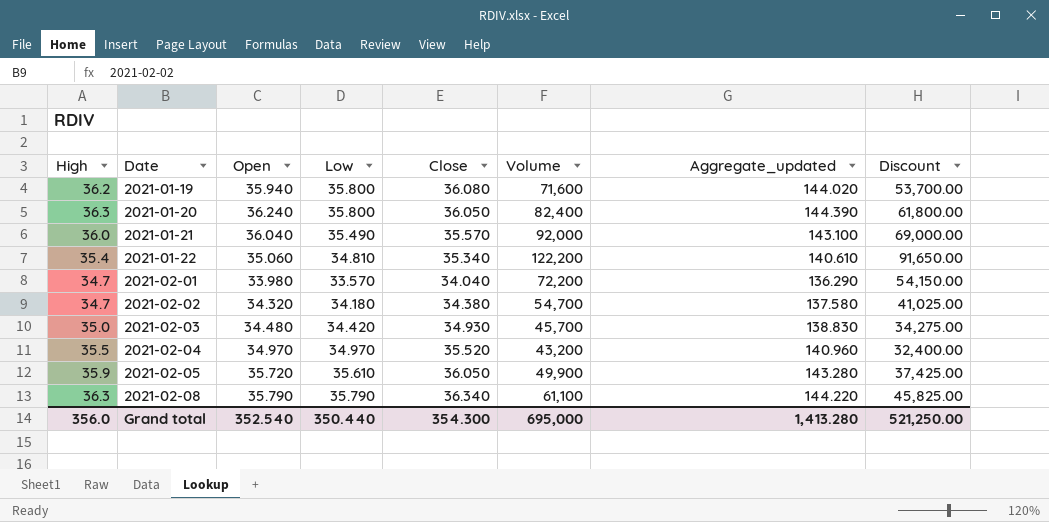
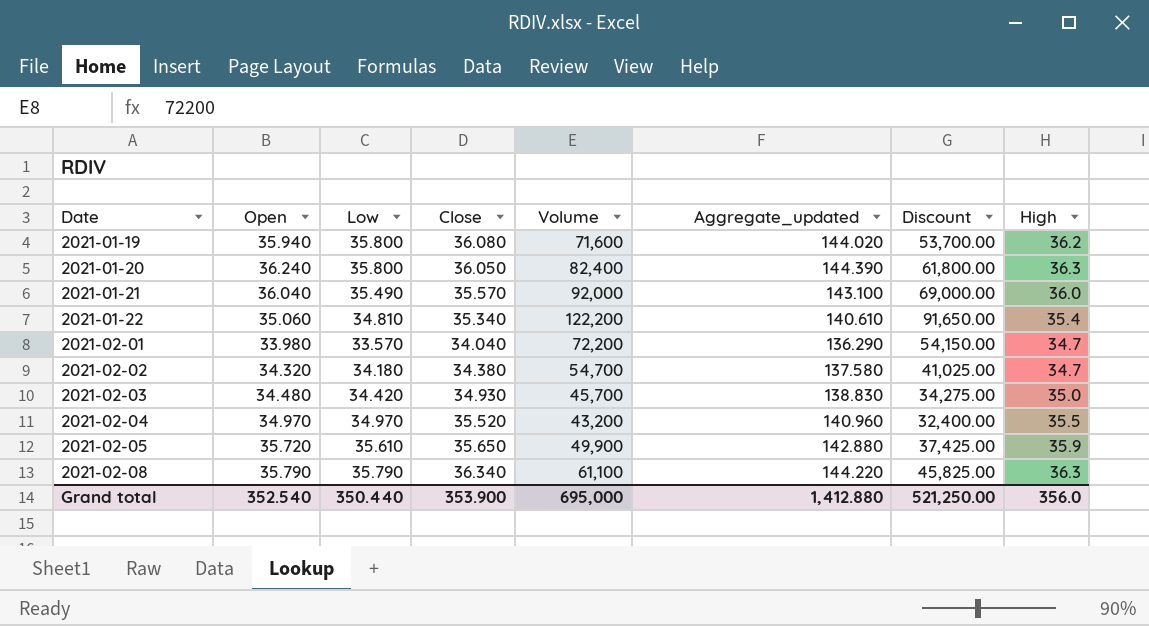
column High | position: 1 -> 8
2021-02-05 | Close: 36.050 -> 35.650
2021-02-05 | Aggregate_updated: 143.280 -> 142.880
Grand total | Close: 354.300 -> 353.900
Grand total | Aggregate_updated: 1,413.280 -> 1,412.880

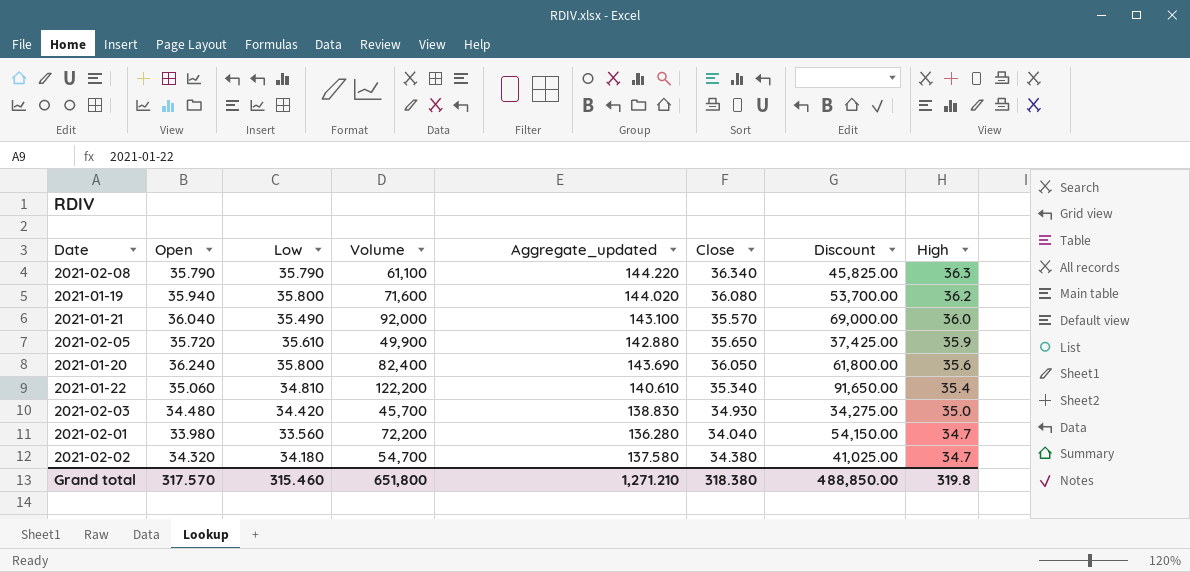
row order: Date ascending -> High descending
column Close | position: 4 -> 6
row 2021-02-04: 34.970 | 34.970 | 35.520 | 43,200 | 140.960 | 32,400.00 | 35.5 -> none
2021-01-20 | Aggregate_updated: 144.390 -> 143.690
2021-01-20 | High: 36.3 -> 35.6
2021-02-01 | Low: 33.570 -> 33.560
2021-02-01 | Aggregate_updated: 136.290 -> 136.280
Grand total | Open: 352.540 -> 317.570
Grand total | Low: 350.440 -> 315.460
Grand total | Volume: 695,000 -> 651,800
Grand total | Aggregate_updated: 1,412.880 -> 1,271.210
Grand total | Close: 353.900 -> 318.380
Grand total | Discount: 521,250.00 -> 488,850.00
Grand total | High: 356.0 -> 319.8

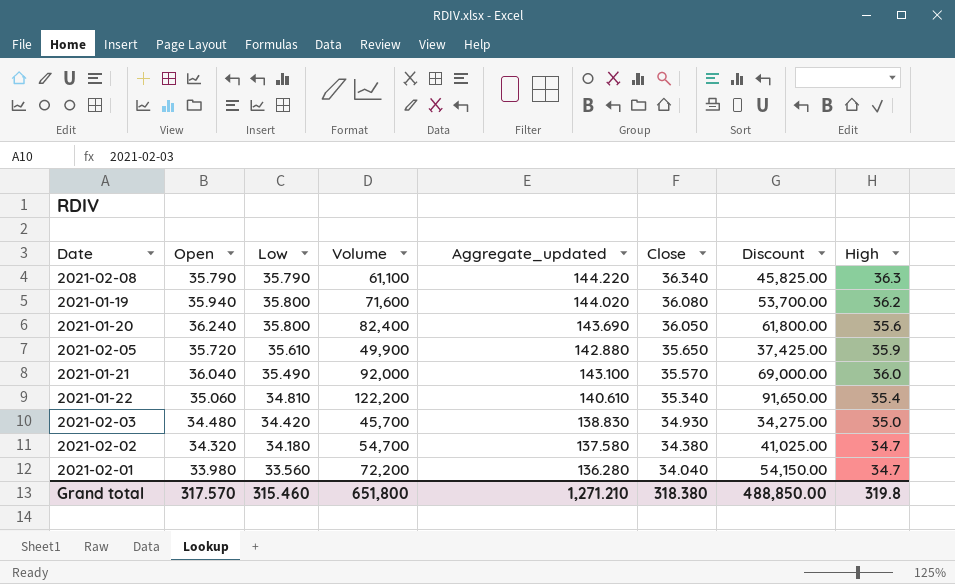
row order: High descending -> Close descending

